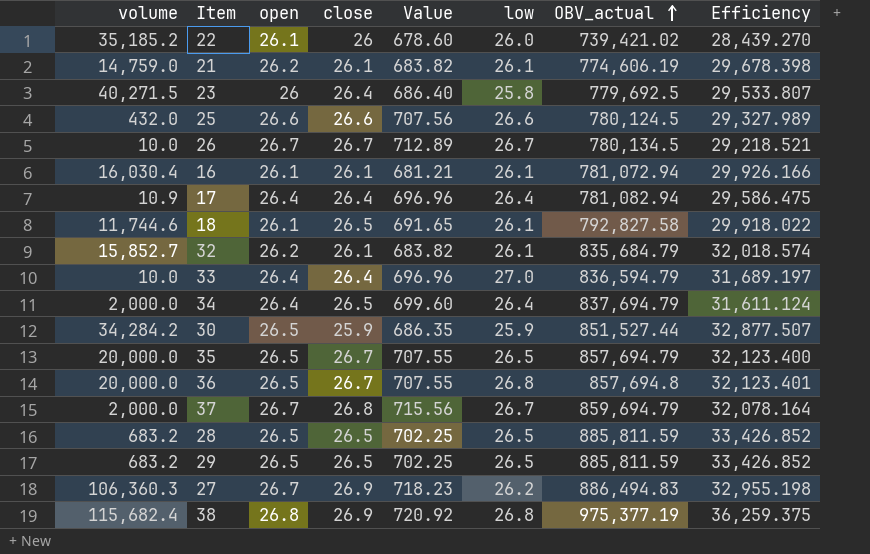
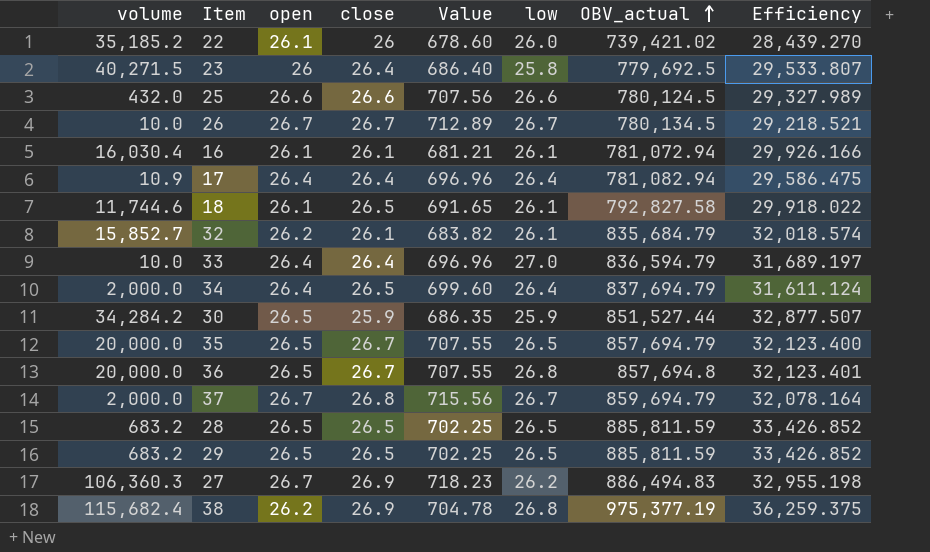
row 21: 14,759.0 | 26.2 | 26.1 | 683.82 | 26.1 | 774,606.19 | 29,678.398 -> none
38 | open: 26.8 -> 26.2
38 | Value: 720.92 -> 704.78

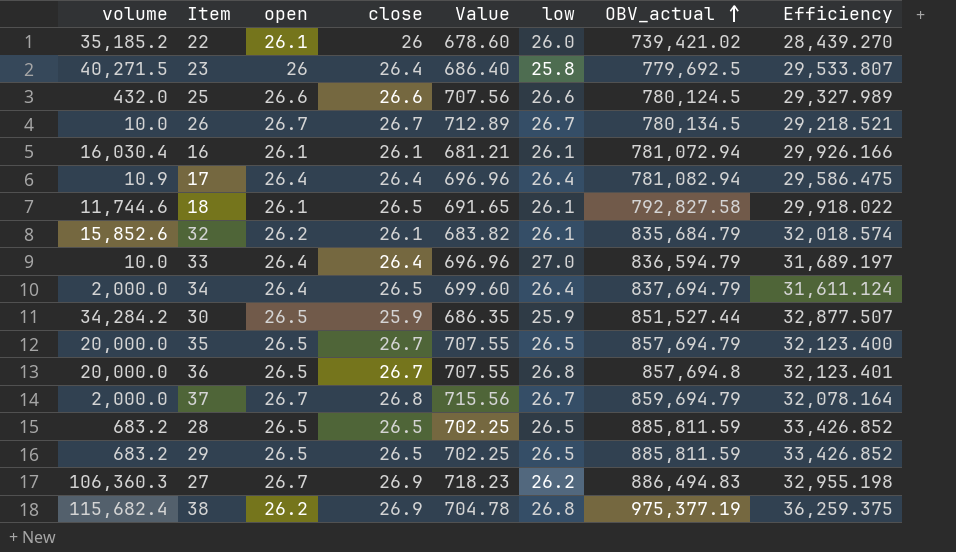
32 | volume: 15,852.7 -> 15,852.6

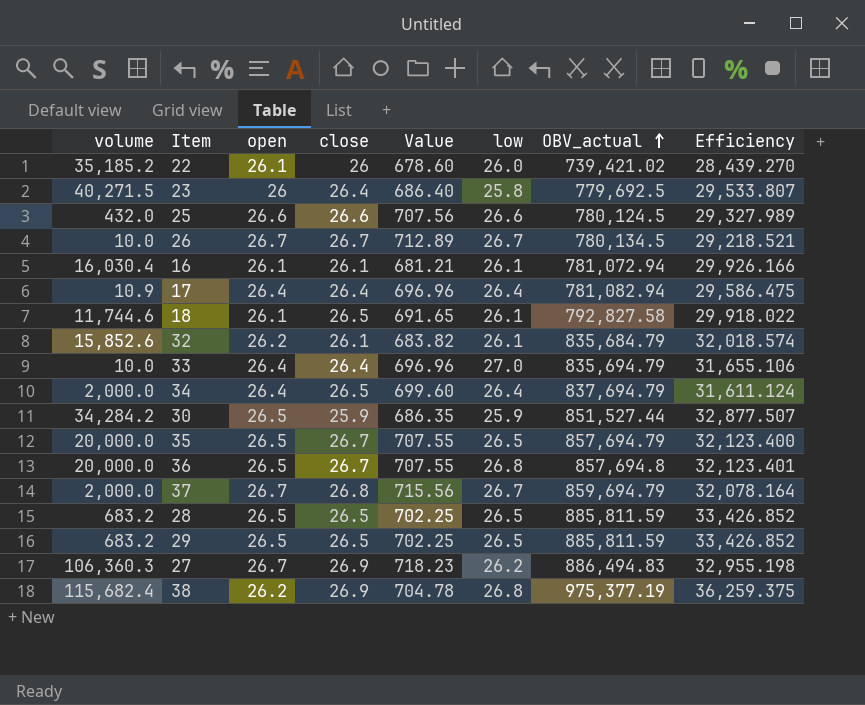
33 | OBV_actual: 836,594.79 -> 835,694.79
33 | Efficiency: 31,689.197 -> 31,655.106

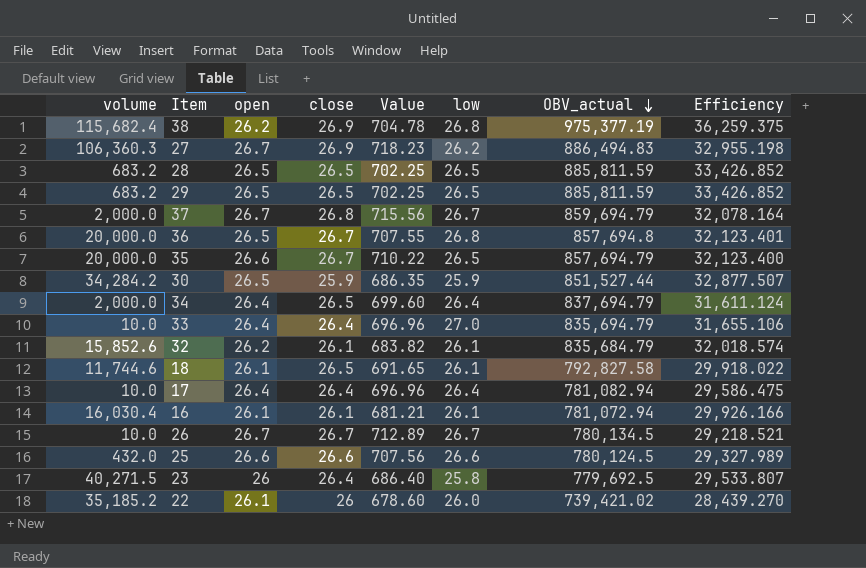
row order: OBV_actual ascending -> OBV_actual descending
35 | open: 26.5 -> 26.6
35 | Value: 707.55 -> 710.22
17 | volume: 10.9 -> 10.0

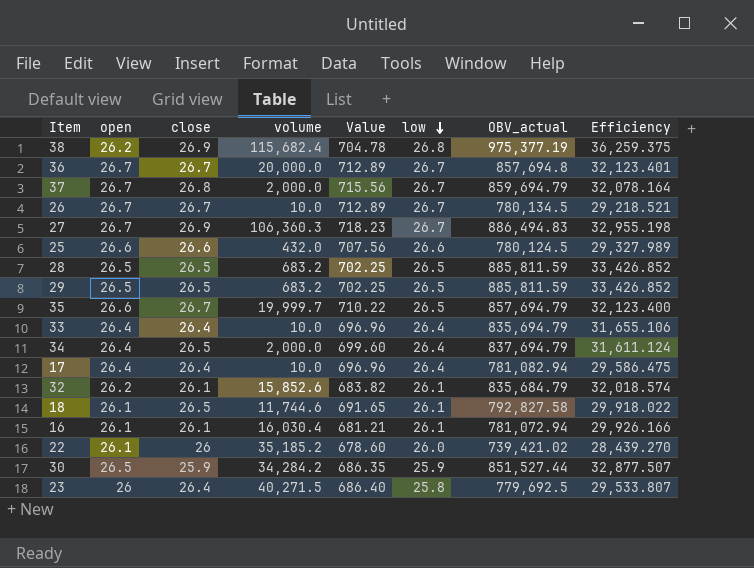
row order: OBV_actual descending -> low descending
column volume | position: 1 -> 4
36 | open: 26.5 -> 26.7
36 | Value: 707.55 -> 712.89
36 | low: 26.8 -> 26.7
27 | low: 26.2 -> 26.7
35 | volume: 20,000.0 -> 19,999.7
33 | low: 27.0 -> 26.4

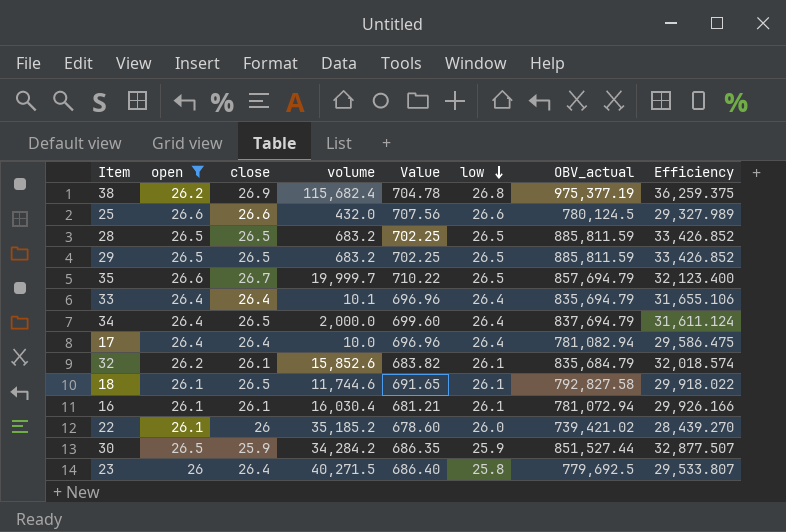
filter: none -> open != 26.7
33 | volume: 10.0 -> 10.1

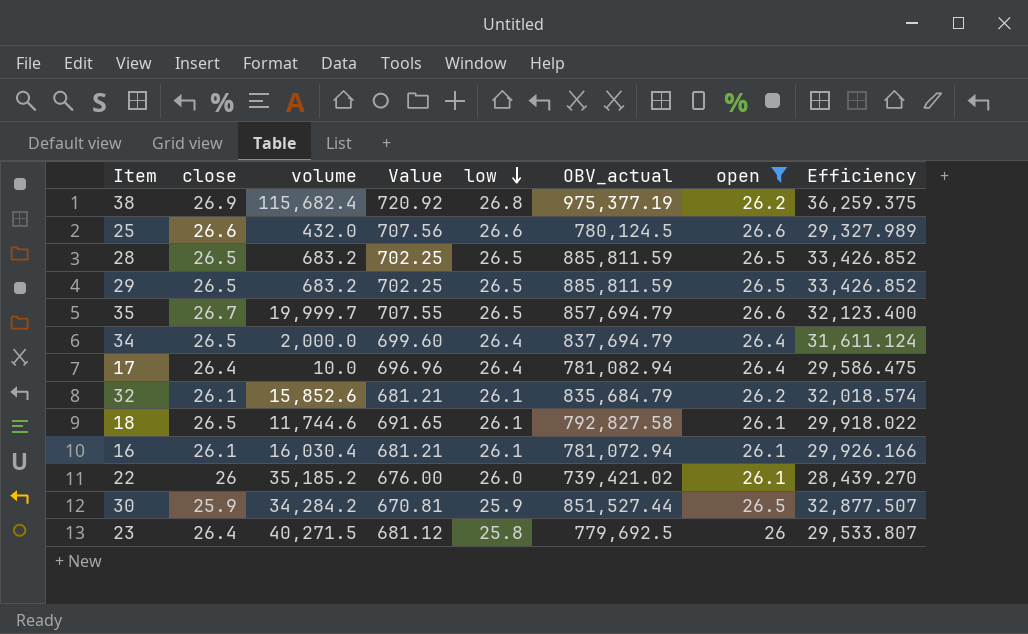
column Value | formula: [open] * [close] -> [close] * [low]
column open | position: 2 -> 7
row 33: 26.4 | 26.4 | 10.1 | 696.96 | 26.4 | 835,694.79 | 31,655.106 -> none

